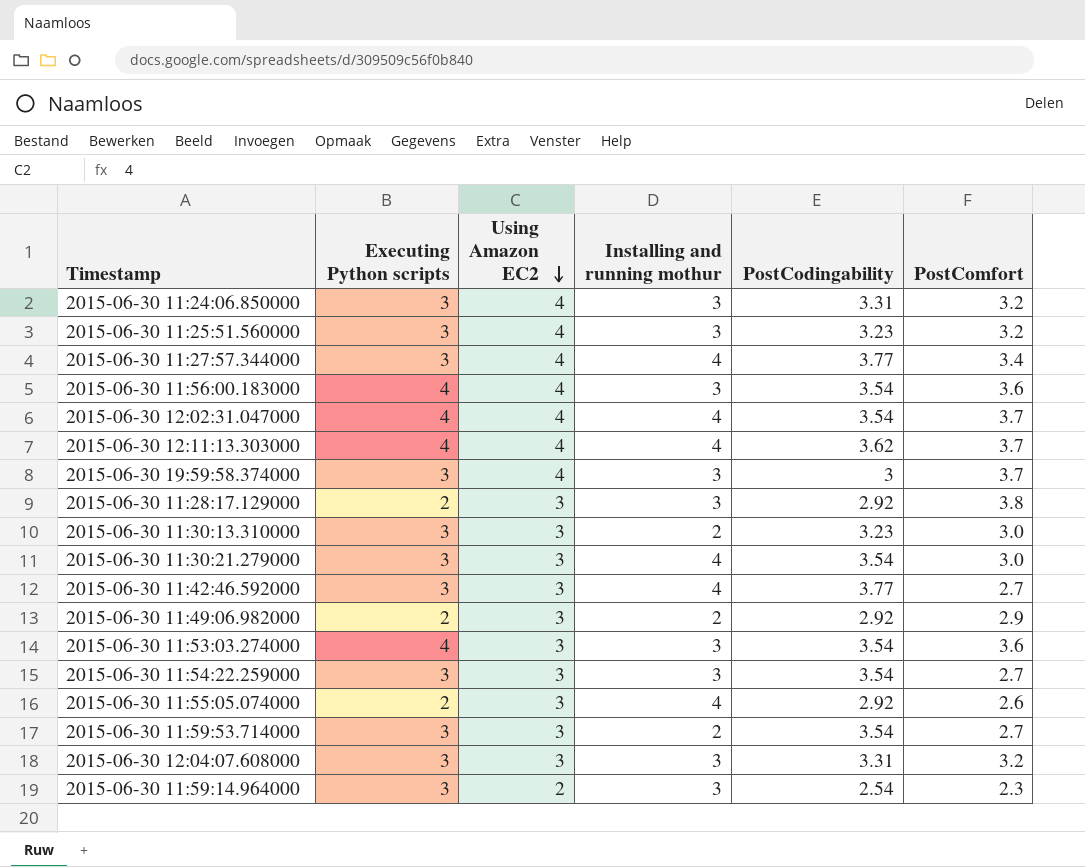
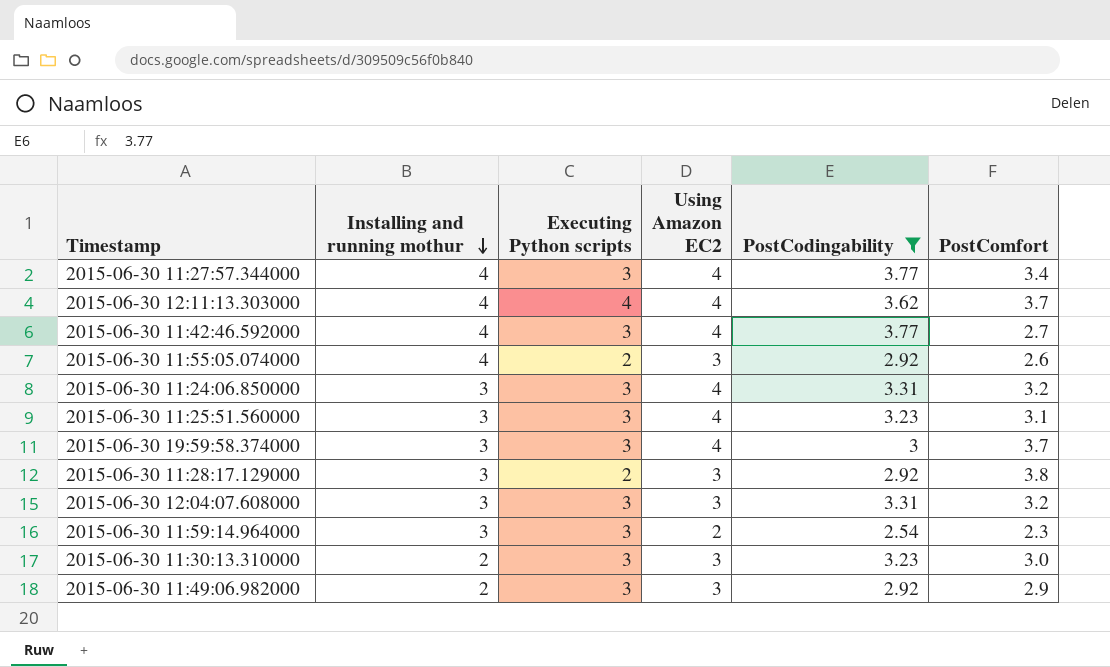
filter: none -> PostCodingability != 3.54
row order: Using Amazon EC2 descending -> Installing and running mothur descending
column Installing and running mothur | position: 4 -> 2
2015-06-30 11:42:46.592000 | Using Amazon EC2: 3 -> 4
2015-06-30 11:25:51.560000 | PostComfort: 3.2 -> 3.1
2015-06-30 11:49:06.982000 | Executing Python scripts: 2 -> 3

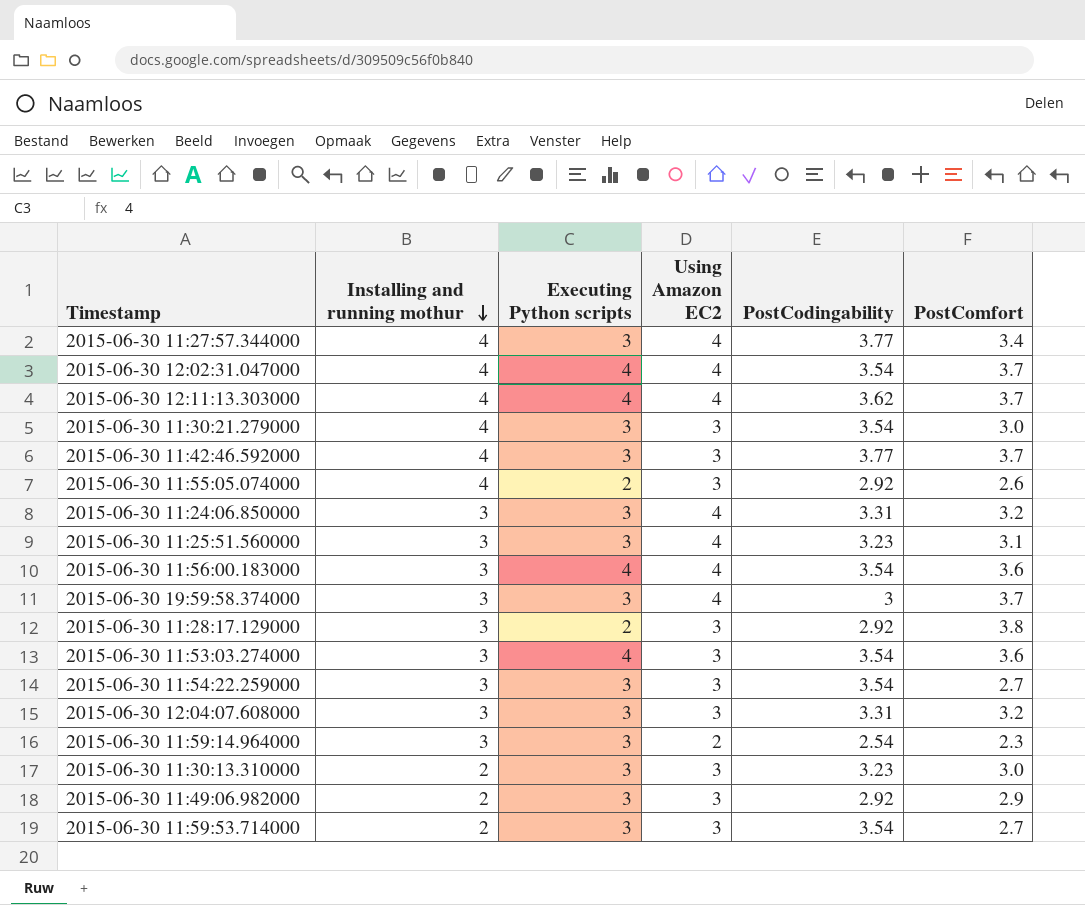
filter: PostCodingability != 3.54 -> none
2015-06-30 11:42:46.592000 | Using Amazon EC2: 4 -> 3
2015-06-30 11:42:46.592000 | PostComfort: 2.7 -> 3.7

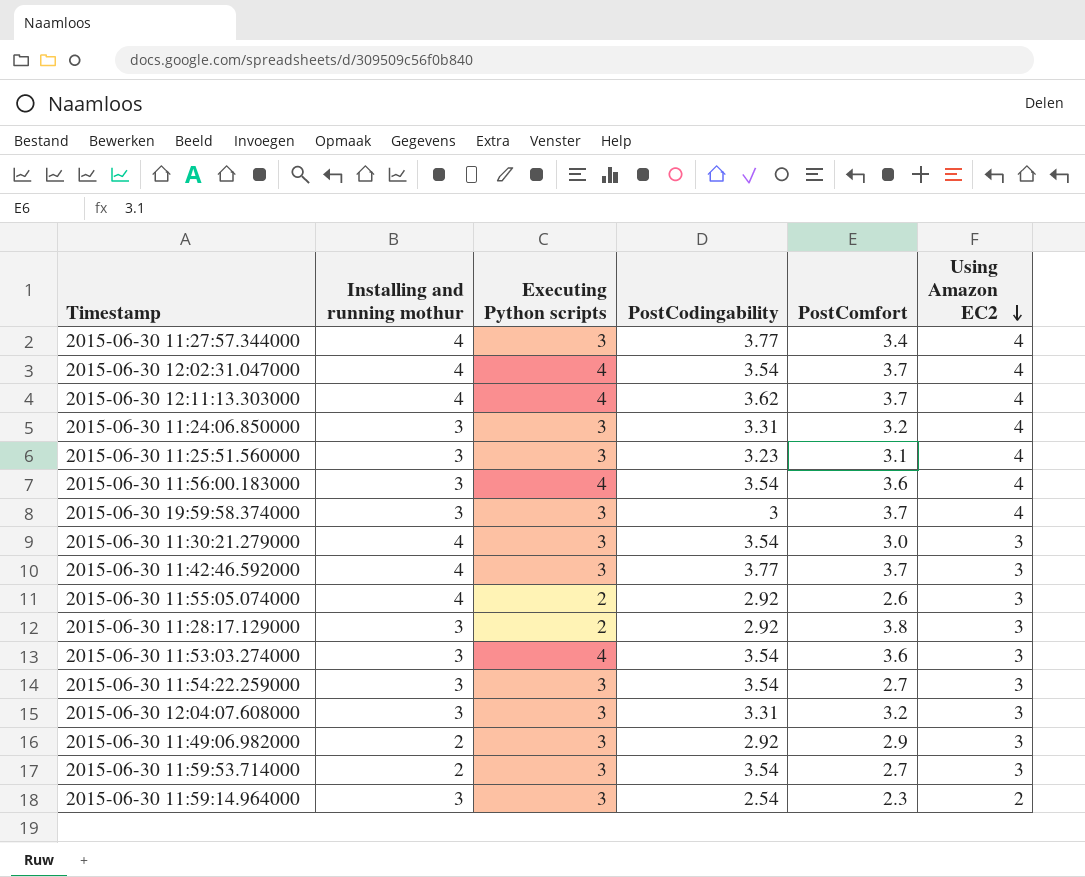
row order: Installing and running mothur descending -> Using Amazon EC2 descending
column Using Amazon EC2 | position: 4 -> 6
row 2015-06-30 11:30:13.310000: 2 | 3 | 3 | 3.23 | 3.0 -> none

